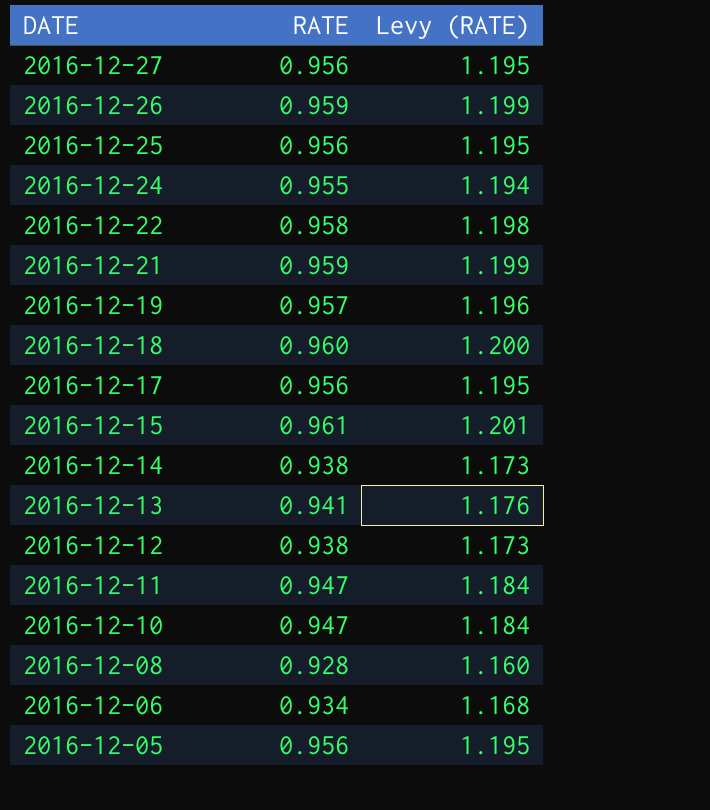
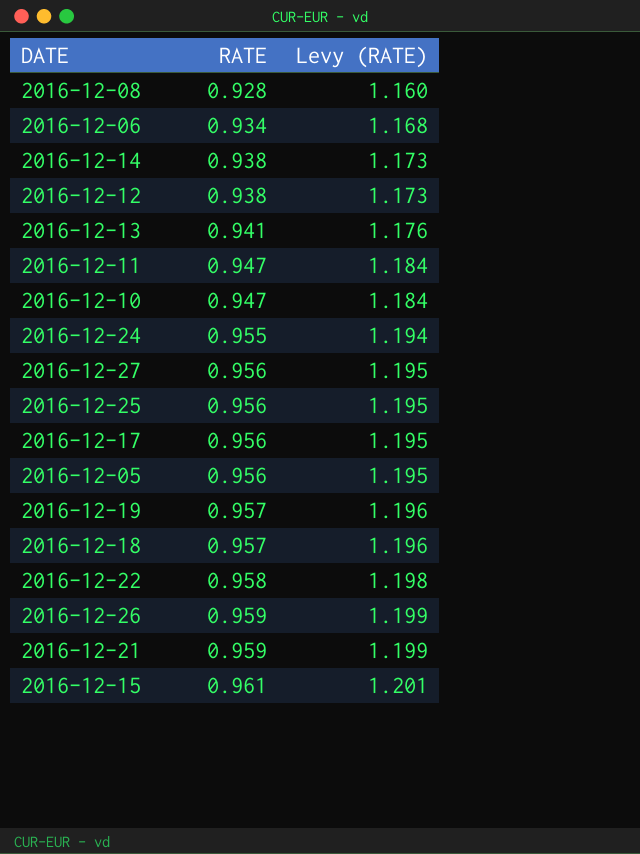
row order: DATE descending -> RATE ascending
2016-12-18 | RATE: 0.960 -> 0.957
2016-12-18 | Levy (RATE): 1.200 -> 1.196

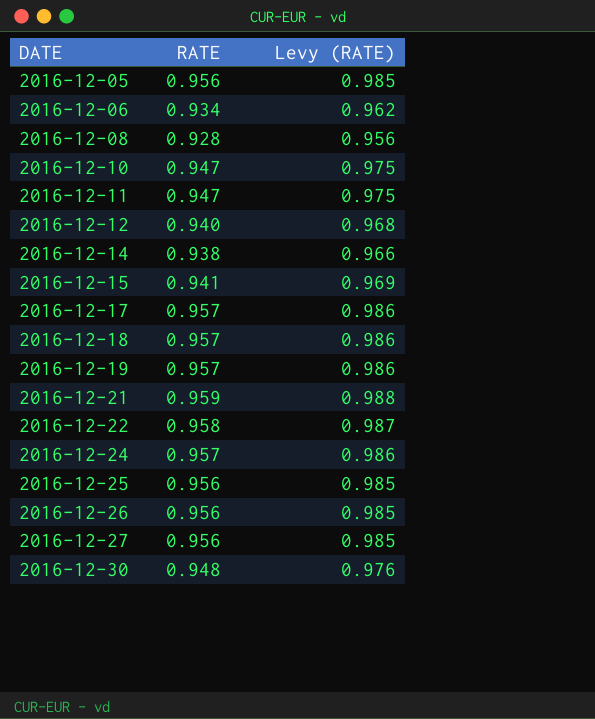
row order: RATE ascending -> DATE ascending
column Levy (RATE) | formula: [RATE] * 1.25 -> [RATE] * 1.03
row 2016-12-13: 0.941 | 1.176 -> none
2016-12-12 | RATE: 0.938 -> 0.940
2016-12-15 | RATE: 0.961 -> 0.941
2016-12-17 | RATE: 0.956 -> 0.957
2016-12-24 | RATE: 0.955 -> 0.957
2016-12-26 | RATE: 0.959 -> 0.956
row 2016-12-30: none -> 0.948 | 0.976

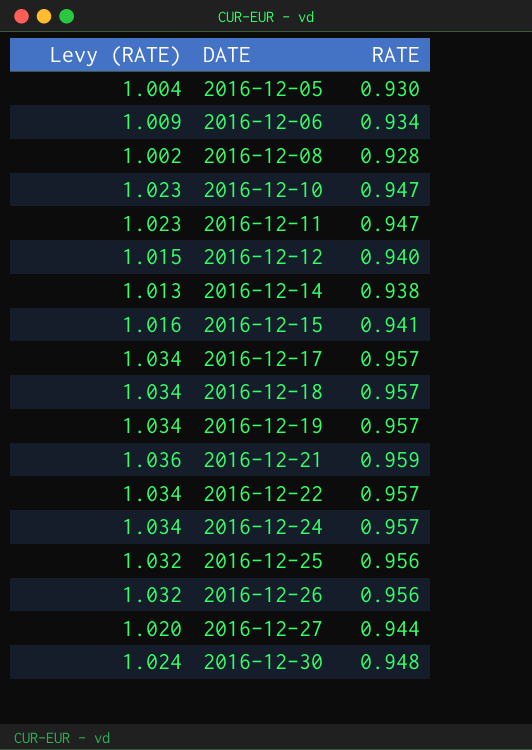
column Levy (RATE) | formula: [RATE] * 1.03 -> [RATE] * 1.08
column Levy (RATE) | position: 3 -> 1
2016-12-05 | RATE: 0.956 -> 0.930
2016-12-22 | RATE: 0.958 -> 0.957
2016-12-27 | RATE: 0.956 -> 0.944

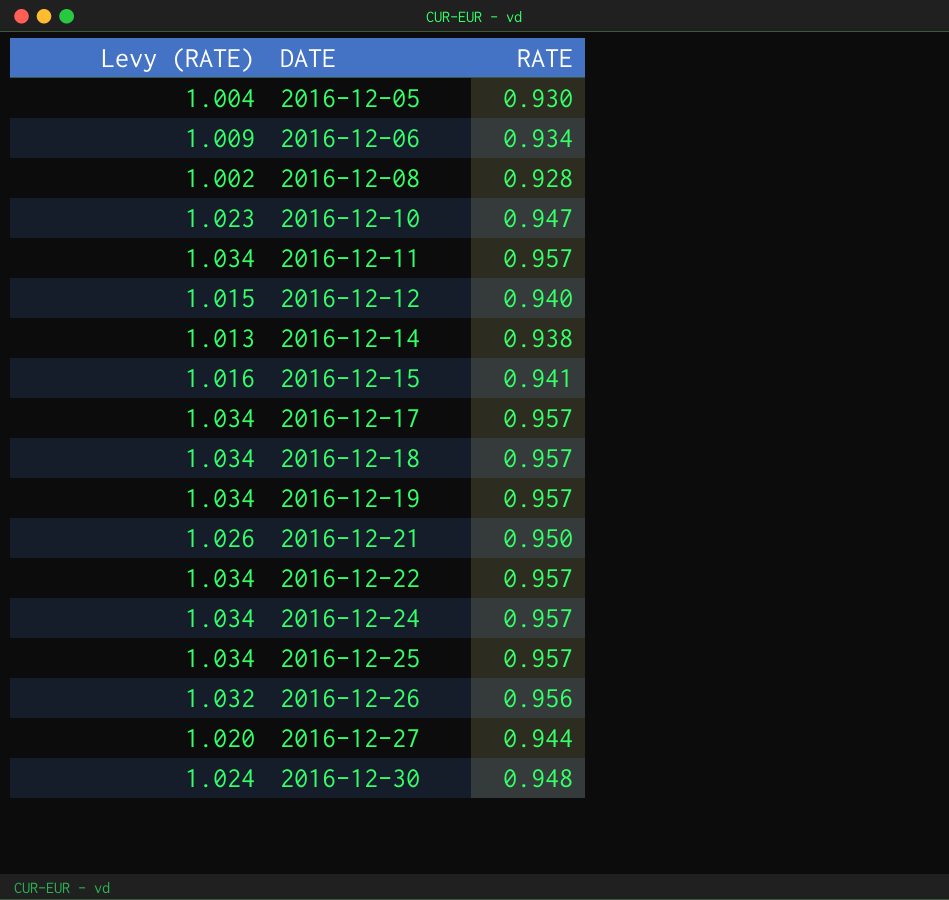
2016-12-11 | Levy (RATE): 1.023 -> 1.034
2016-12-11 | RATE: 0.947 -> 0.957
2016-12-21 | Levy (RATE): 1.036 -> 1.026
2016-12-21 | RATE: 0.959 -> 0.950
2016-12-25 | Levy (RATE): 1.032 -> 1.034
2016-12-25 | RATE: 0.956 -> 0.957

